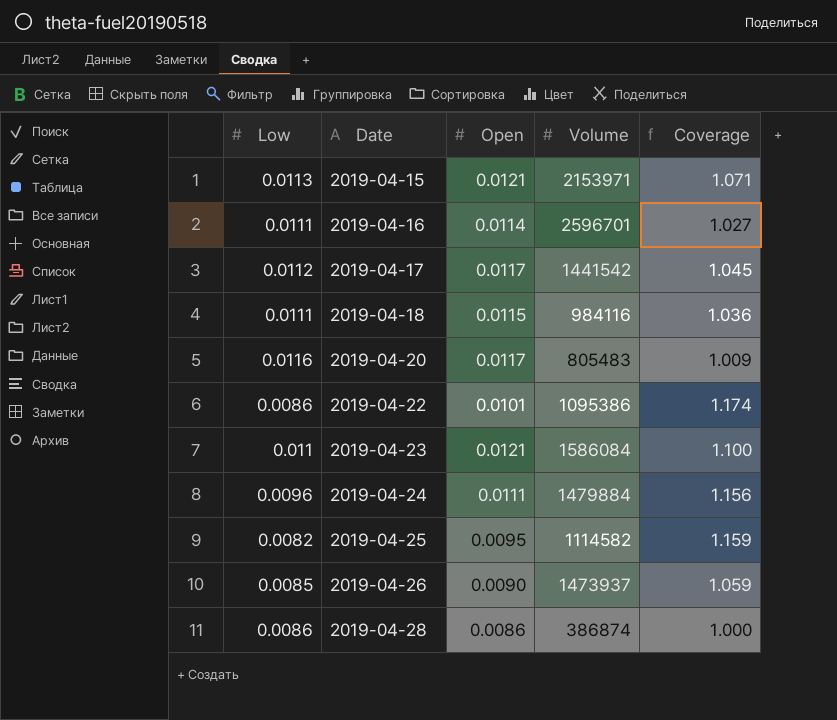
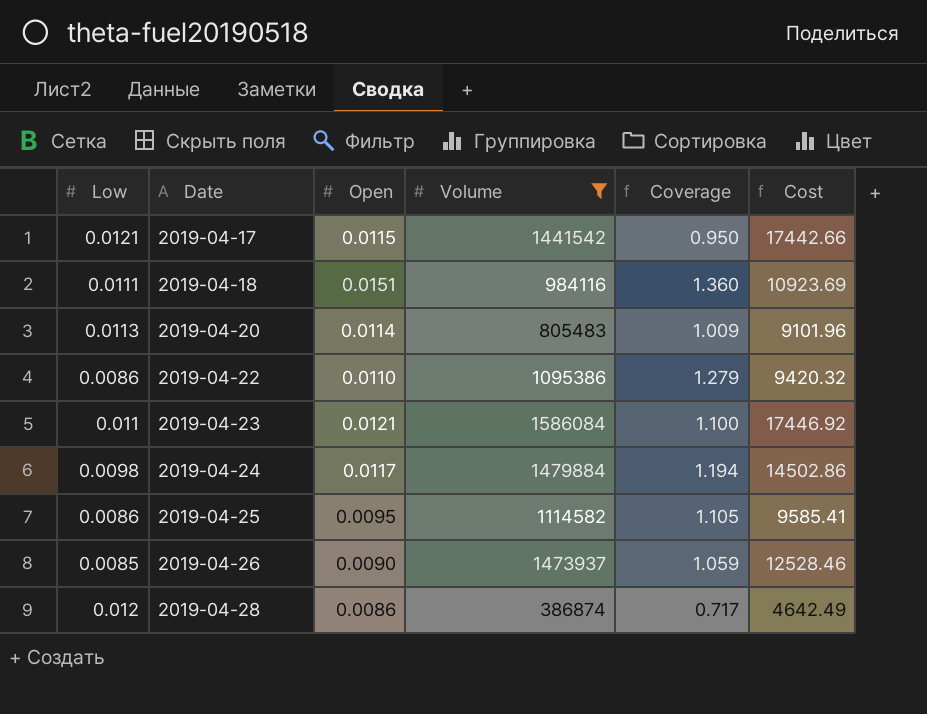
filter: none -> Volume <= 1586084
column Cost | formula: none -> [Low] * [Volume]
2019-04-17 | Low: 0.0112 -> 0.0121
2019-04-17 | Open: 0.0117 -> 0.0115
2019-04-17 | Coverage: 1.045 -> 0.950
2019-04-18 | Open: 0.0115 -> 0.0151
2019-04-18 | Coverage: 1.036 -> 1.360
2019-04-20 | Low: 0.0116 -> 0.0113
2019-04-20 | Open: 0.0117 -> 0.0114
2019-04-22 | Open: 0.0101 -> 0.0110
2019-04-22 | Coverage: 1.174 -> 1.279
2019-04-24 | Low: 0.0096 -> 0.0098
2019-04-24 | Open: 0.0111 -> 0.0117
2019-04-24 | Coverage: 1.156 -> 1.194
2019-04-25 | Low: 0.0082 -> 0.0086
2019-04-25 | Coverage: 1.159 -> 1.105
2019-04-28 | Low: 0.0086 -> 0.012
2019-04-28 | Coverage: 1.000 -> 0.717

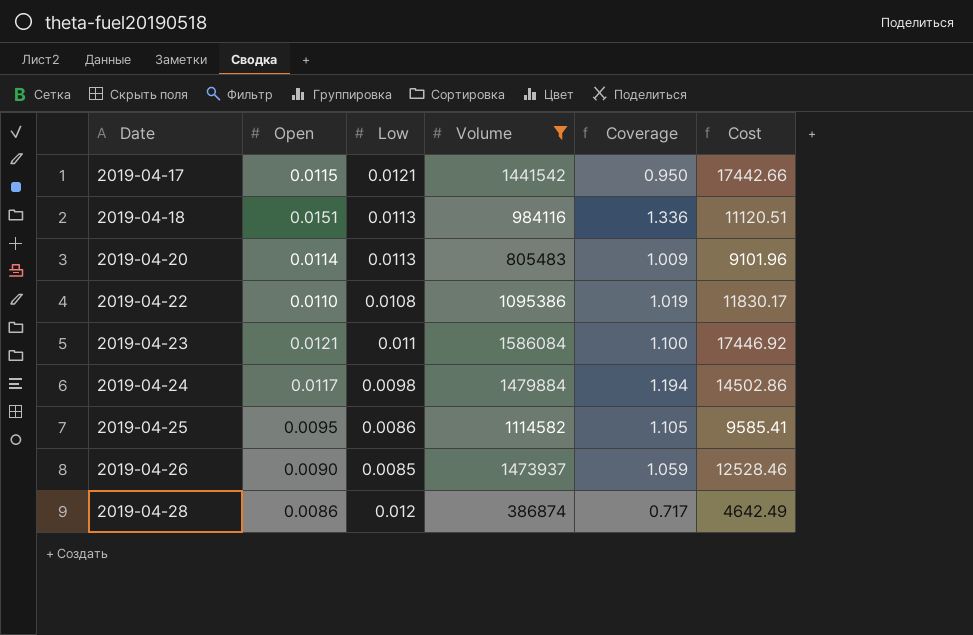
column Low | position: 1 -> 3
2019-04-18 | Low: 0.0111 -> 0.0113
2019-04-18 | Coverage: 1.360 -> 1.336
2019-04-18 | Cost: 10923.69 -> 11120.51
2019-04-22 | Low: 0.0086 -> 0.0108
2019-04-22 | Coverage: 1.279 -> 1.019
2019-04-22 | Cost: 9420.32 -> 11830.17

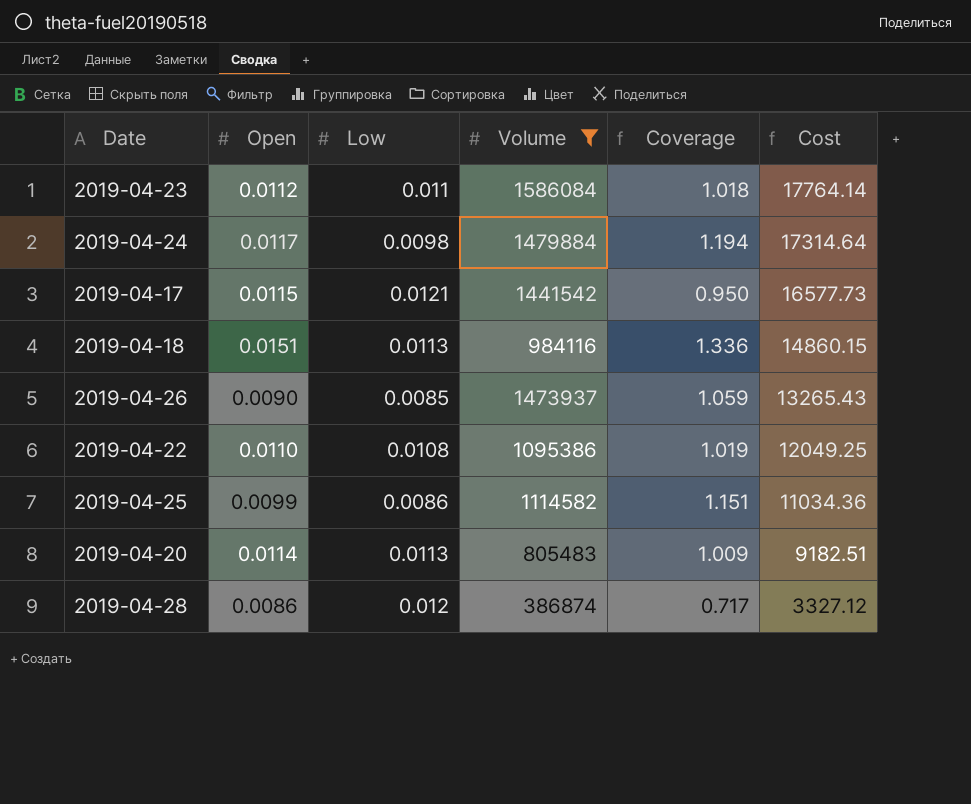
row order: Date ascending -> Cost descending
column Cost | formula: [Low] * [Volume] -> [Open] * [Volume]
2019-04-23 | Open: 0.0121 -> 0.0112
2019-04-23 | Coverage: 1.100 -> 1.018
2019-04-25 | Open: 0.0095 -> 0.0099
2019-04-25 | Coverage: 1.105 -> 1.151

